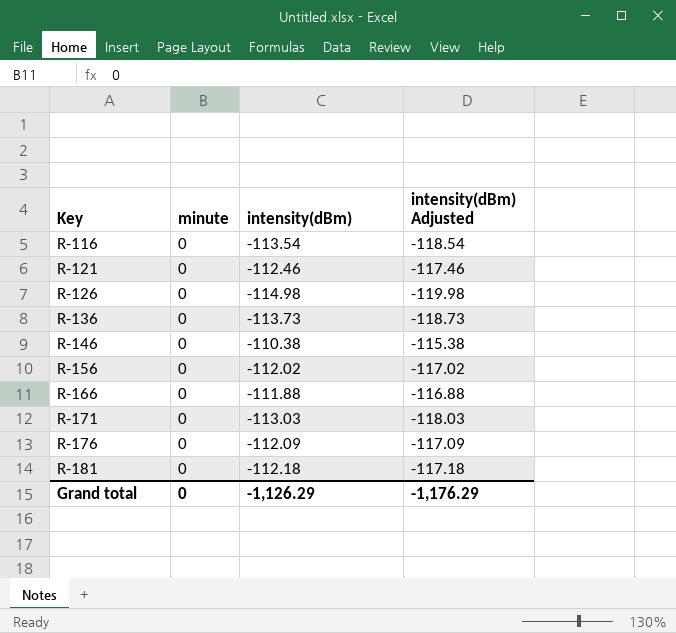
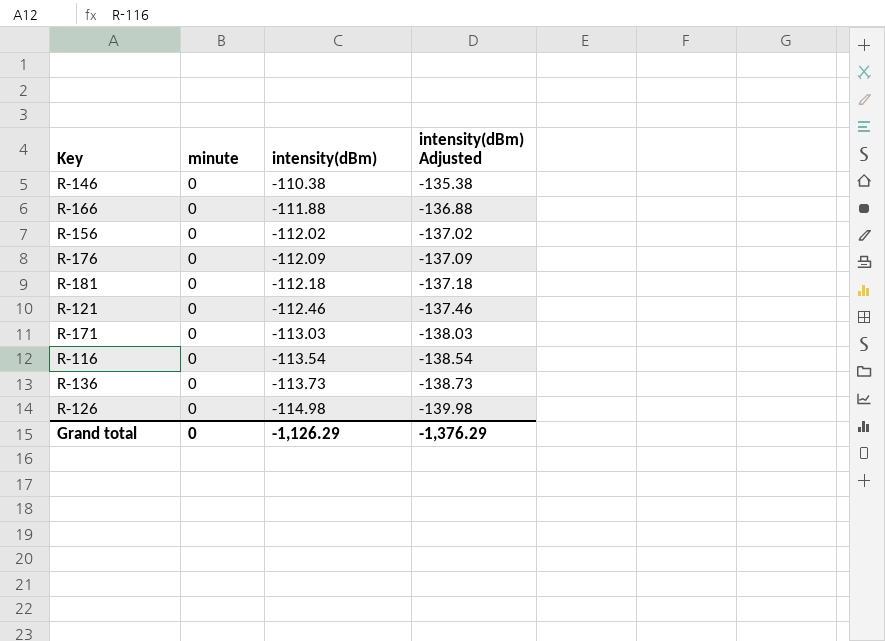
row order: Key ascending -> intensity(dBm) descending
column intensity(dBm) Adjusted | formula: [intensity(dBm)] - 5 -> [intensity(dBm)] - 25
Grand total | intensity(dBm) Adjusted: -1,176.29 -> -1,376.29

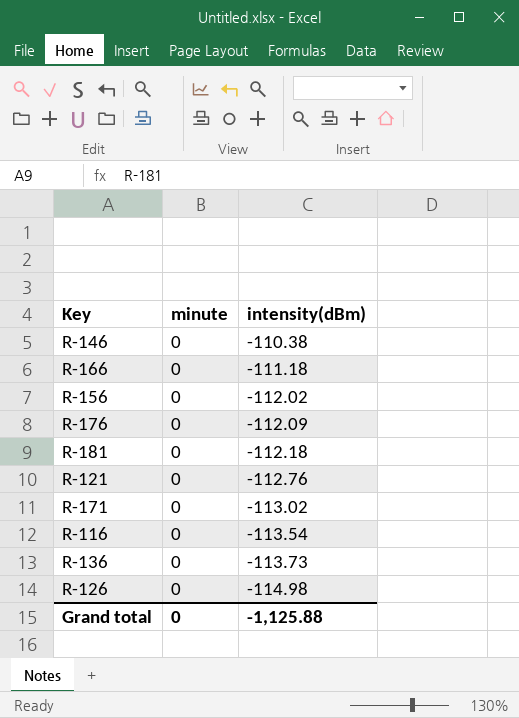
column intensity(dBm) Adjusted | formula: [intensity(dBm)] - 25 -> none
R-166 | intensity(dBm): -111.88 -> -111.18
R-121 | intensity(dBm): -112.46 -> -112.76
R-171 | intensity(dBm): -113.03 -> -113.02
Grand total | intensity(dBm): -1,126.29 -> -1,125.88

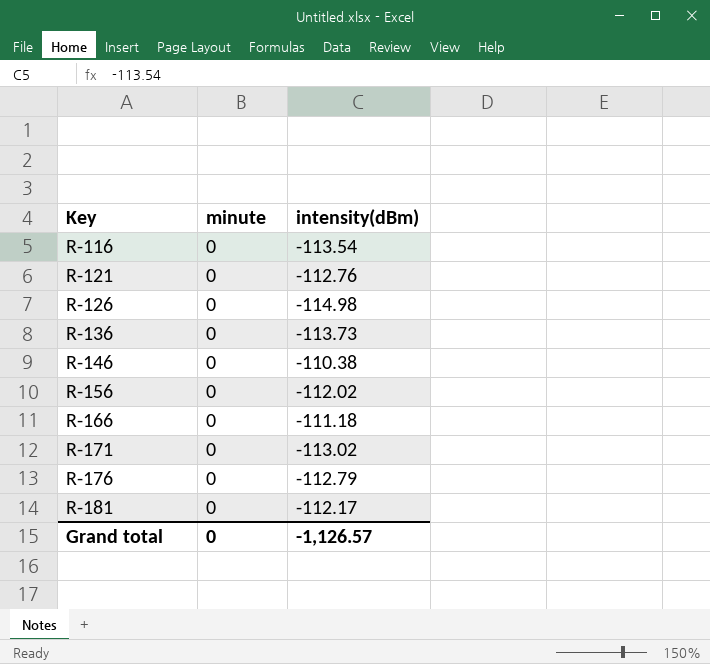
row order: intensity(dBm) descending -> Key ascending
R-176 | intensity(dBm): -112.09 -> -112.79
R-181 | intensity(dBm): -112.18 -> -112.17
Grand total | intensity(dBm): -1,125.88 -> -1,126.57

